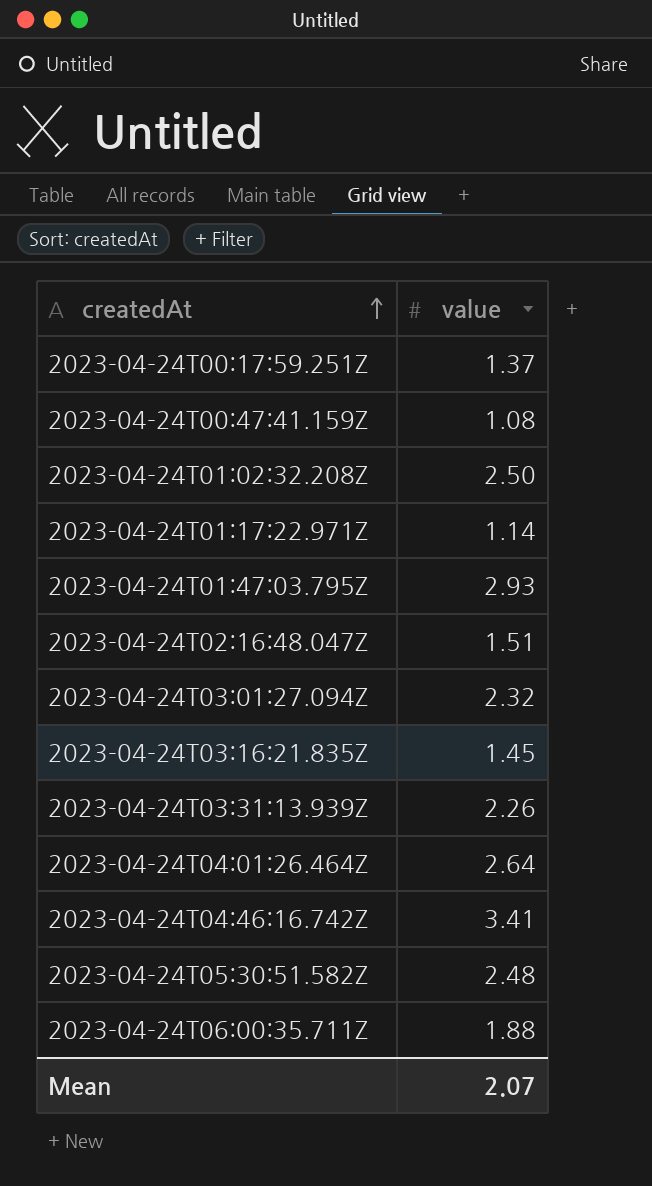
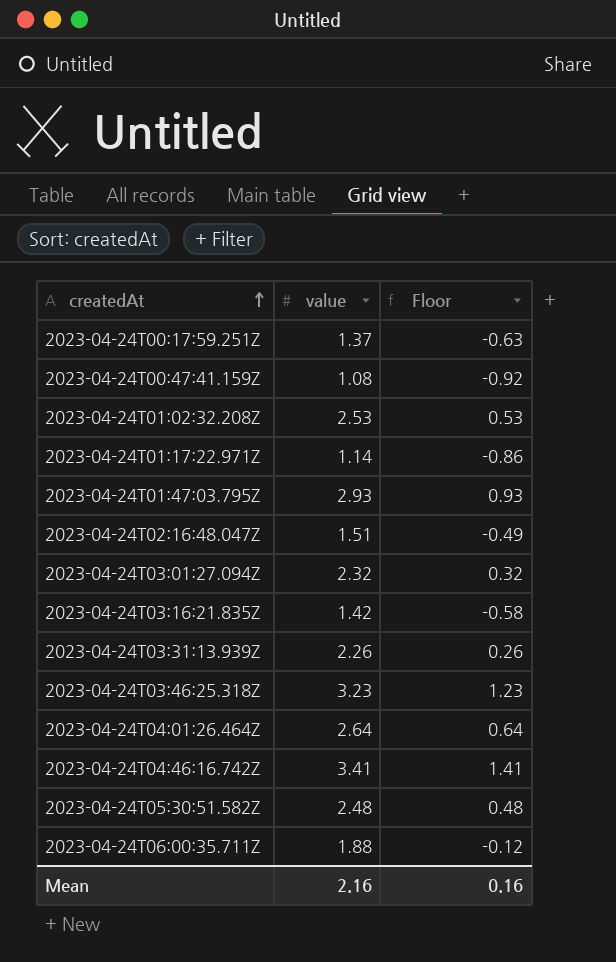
column Floor | formula: none -> [value] - 2
2023-04-24T01:02:32.208Z | value: 2.50 -> 2.53
2023-04-24T03:16:21.835Z | value: 1.45 -> 1.42
row 2023-04-24T03:46:25.318Z: none -> 3.23 | 1.23
Mean | value: 2.07 -> 2.16

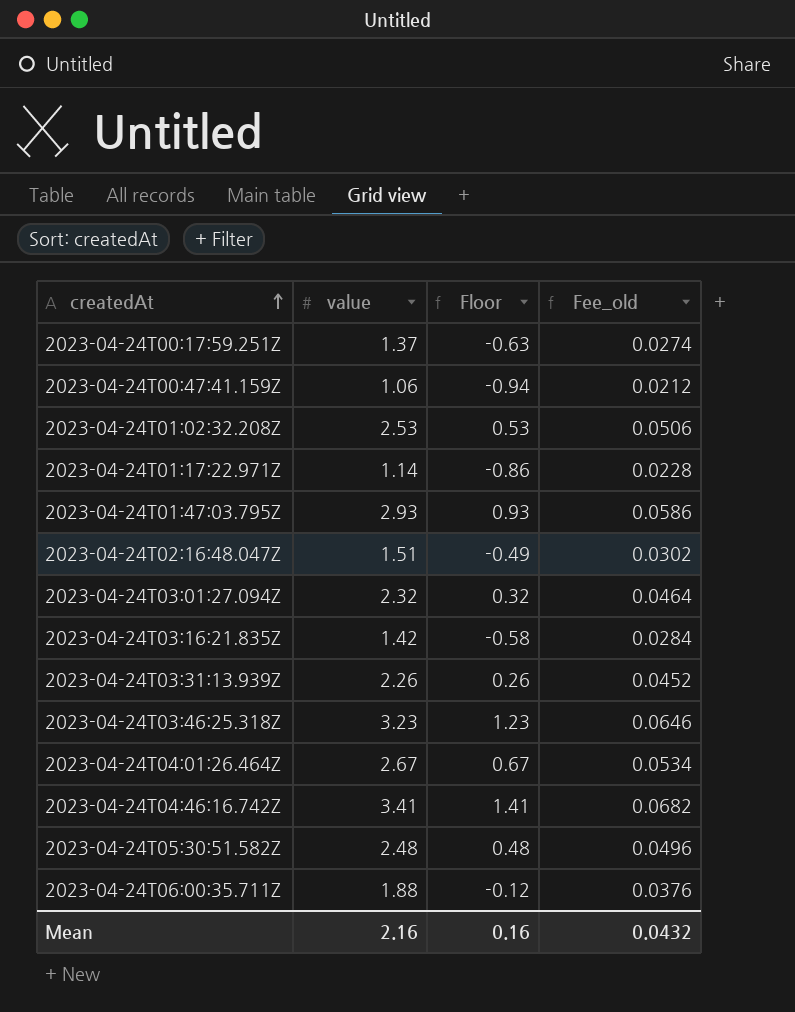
column Fee_old | formula: none -> [value] * 0.02
2023-04-24T00:47:41.159Z | value: 1.08 -> 1.06
2023-04-24T00:47:41.159Z | Floor: -0.92 -> -0.94
2023-04-24T04:01:26.464Z | value: 2.64 -> 2.67
2023-04-24T04:01:26.464Z | Floor: 0.64 -> 0.67

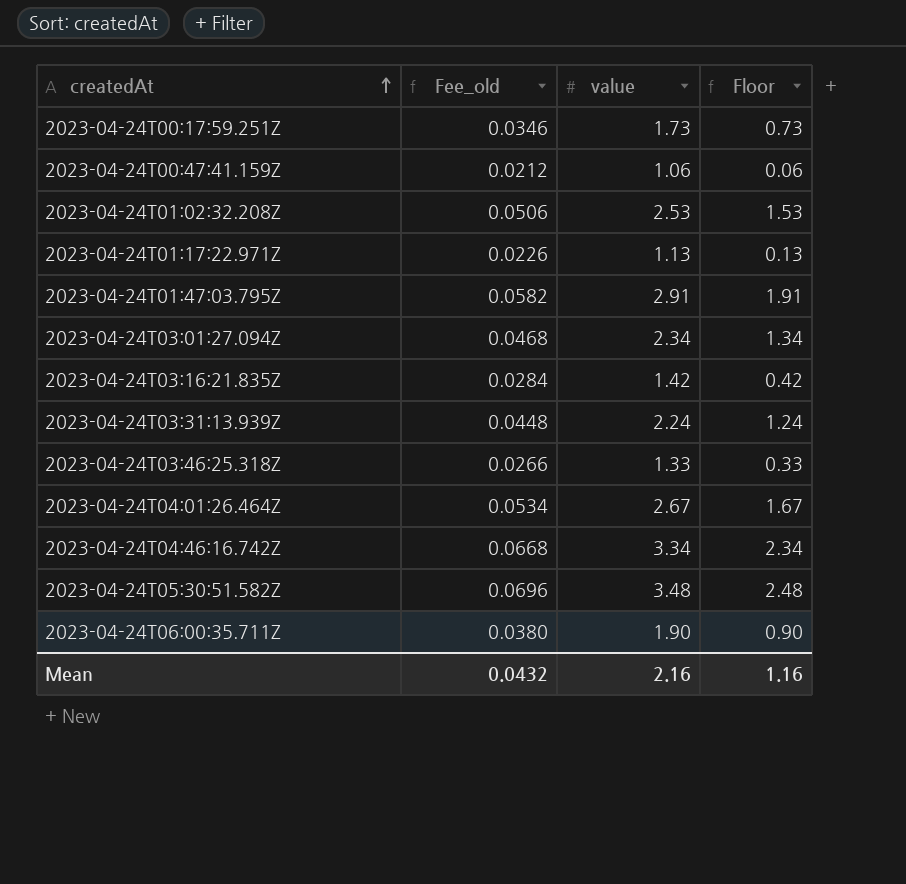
column Fee_old | position: 4 -> 2
column Floor | formula: [value] - 2 -> [value] - 1
row 2023-04-24T02:16:48.047Z: 1.51 | -0.49 | 0.0302 -> none
2023-04-24T00:17:59.251Z | Fee_old: 0.0274 -> 0.0346
2023-04-24T00:17:59.251Z | value: 1.37 -> 1.73
2023-04-24T01:17:22.971Z | Fee_old: 0.0228 -> 0.0226
2023-04-24T01:17:22.971Z | value: 1.14 -> 1.13
2023-04-24T01:47:03.795Z | Fee_old: 0.0586 -> 0.0582
2023-04-24T01:47:03.795Z | value: 2.93 -> 2.91
2023-04-24T03:01:27.094Z | Fee_old: 0.0464 -> 0.0468
2023-04-24T03:01:27.094Z | value: 2.32 -> 2.34
2023-04-24T03:31:13.939Z | Fee_old: 0.0452 -> 0.0448
2023-04-24T03:31:13.939Z | value: 2.26 -> 2.24
2023-04-24T03:46:25.318Z | Fee_old: 0.0646 -> 0.0266
2023-04-24T03:46:25.318Z | value: 3.23 -> 1.33
2023-04-24T04:46:16.742Z | Fee_old: 0.0682 -> 0.0668
2023-04-24T04:46:16.742Z | value: 3.41 -> 3.34
2023-04-24T05:30:51.582Z | Fee_old: 0.0496 -> 0.0696
2023-04-24T05:30:51.582Z | value: 2.48 -> 3.48
2023-04-24T06:00:35.711Z | Fee_old: 0.0376 -> 0.0380
2023-04-24T06:00:35.711Z | value: 1.88 -> 1.90
Mean | Floor: 0.16 -> 1.16

